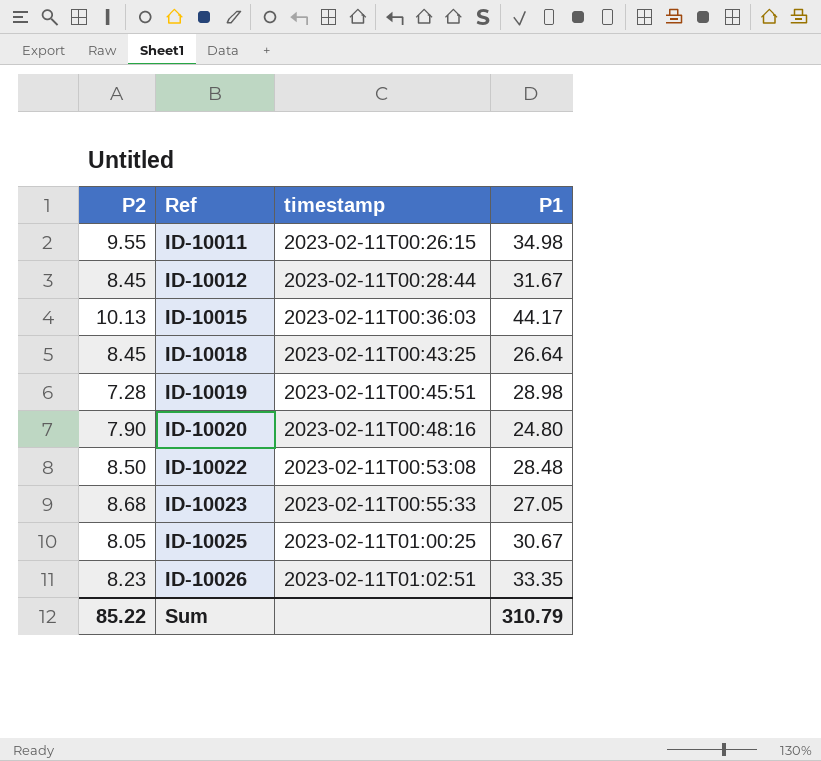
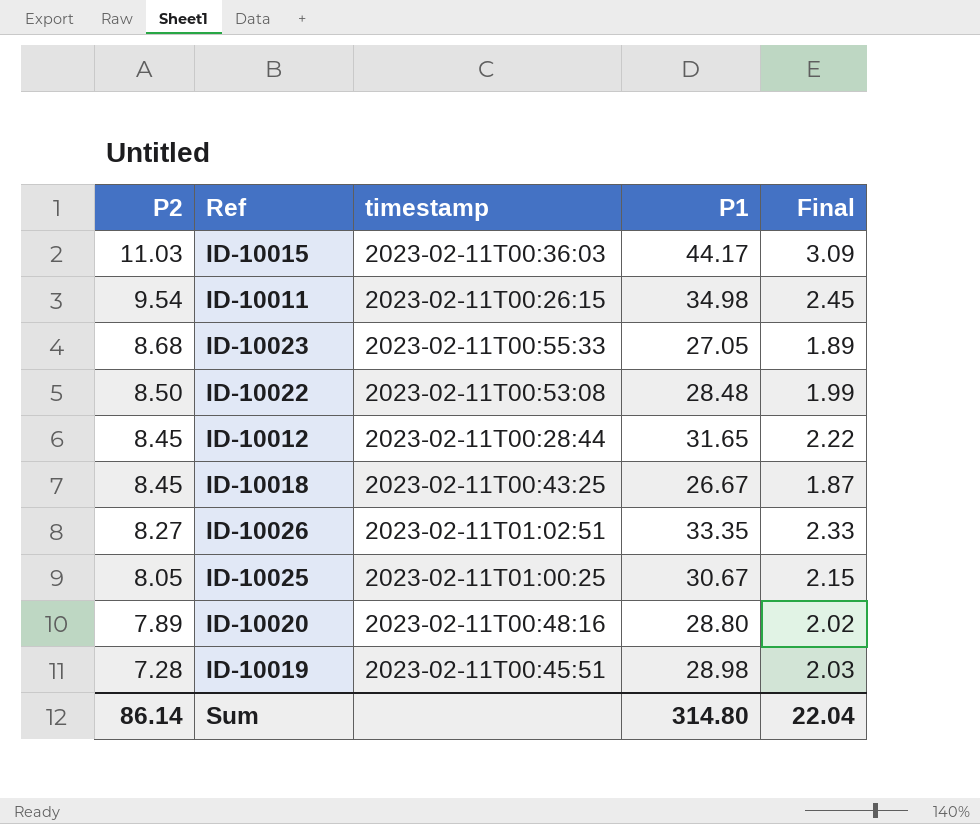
row order: Ref ascending -> P2 descending
column Final | formula: none -> [P1] * 0.07
ID-10015 | P2: 10.13 -> 11.03
ID-10011 | P2: 9.55 -> 9.54
ID-10012 | P1: 31.67 -> 31.65
ID-10018 | P1: 26.64 -> 26.67
ID-10026 | P2: 8.23 -> 8.27
ID-10020 | P2: 7.90 -> 7.89
ID-10020 | P1: 24.80 -> 28.80
Sum | P2: 85.22 -> 86.14
Sum | P1: 310.79 -> 314.80

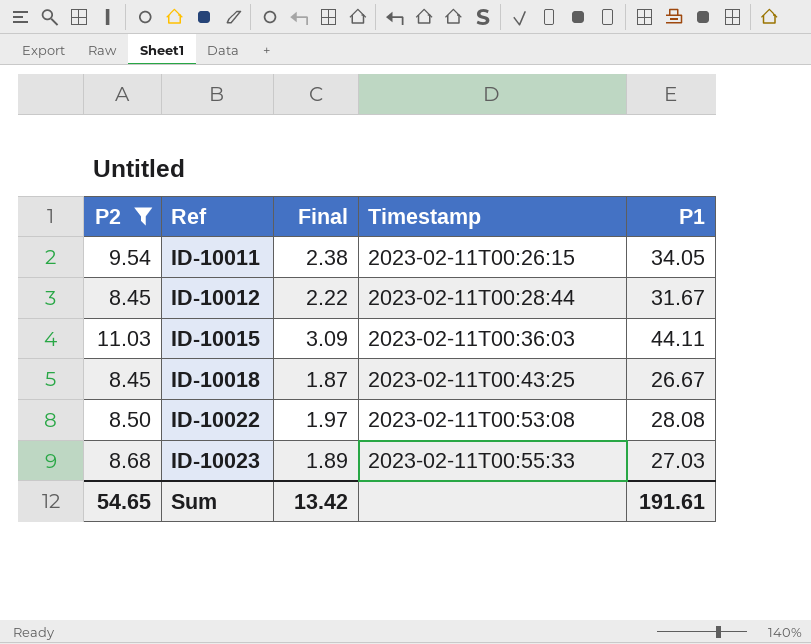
filter: none -> P2 >= 8.45
row order: P2 descending -> Ref ascending
column Final | position: 5 -> 3
column name: timestamp -> Timestamp
ID-10011 | Final: 2.45 -> 2.38
ID-10011 | P1: 34.98 -> 34.05
ID-10012 | P1: 31.65 -> 31.67
ID-10015 | P1: 44.17 -> 44.11
ID-10022 | Final: 1.99 -> 1.97
ID-10022 | P1: 28.48 -> 28.08
ID-10023 | P1: 27.05 -> 27.03
Sum | P2: 86.14 -> 54.65
Sum | Final: 22.04 -> 13.42
Sum | P1: 314.80 -> 191.61

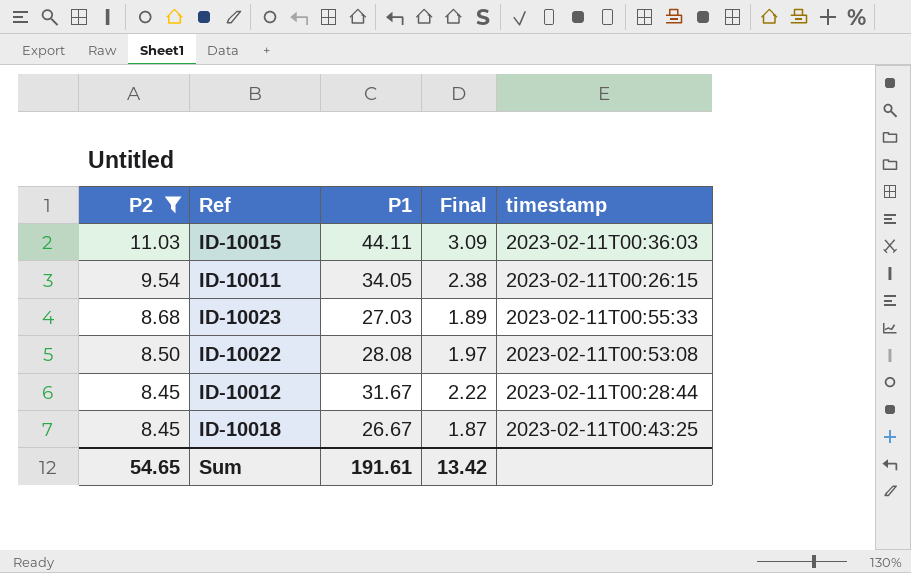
row order: Ref ascending -> P2 descending
column P1 | position: 5 -> 3
column name: Timestamp -> timestamp

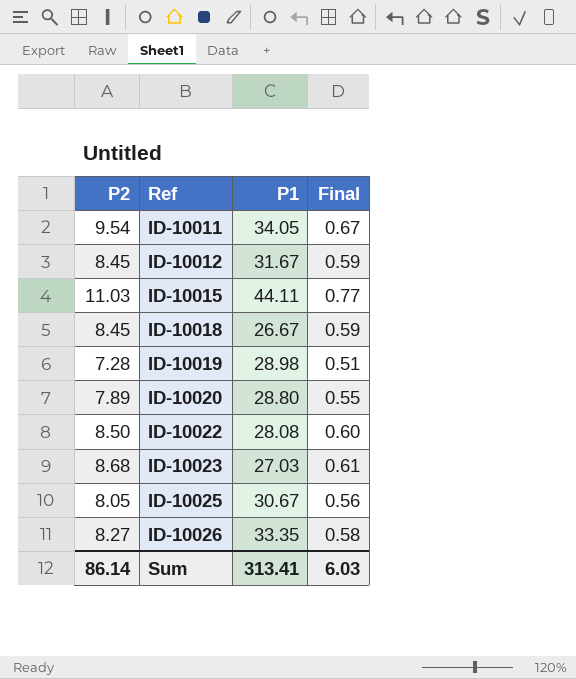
filter: P2 >= 8.45 -> none
row order: P2 descending -> Ref ascending
column timestamp | position: 5 -> none
column Final | formula: [P1] * 0.07 -> [P2] * 0.07
Sum | P2: 54.65 -> 86.14
Sum | P1: 191.61 -> 313.41
Sum | Final: 13.42 -> 6.03

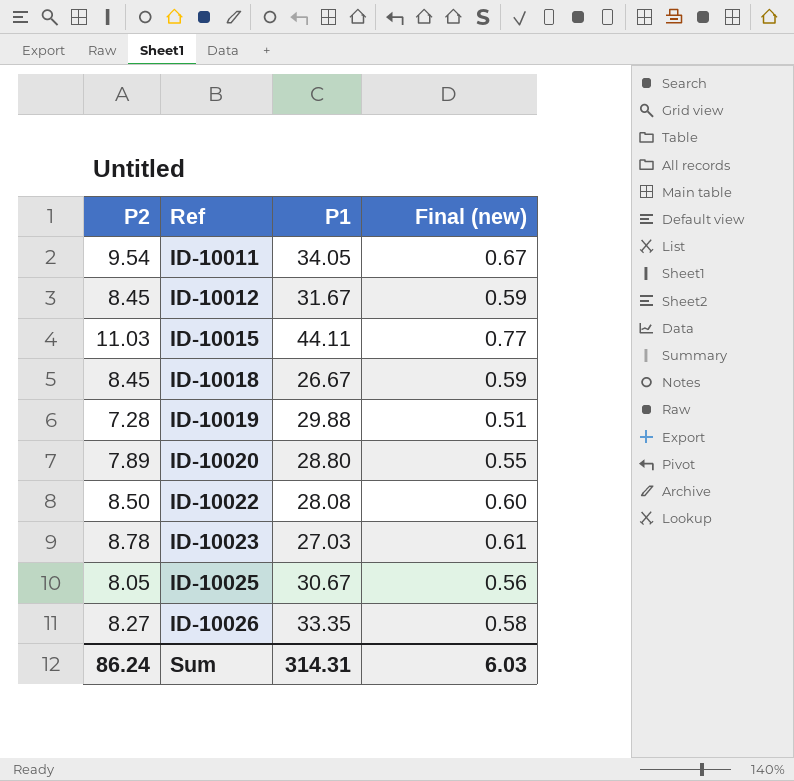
column name: Final -> Final (new)
ID-10019 | P1: 28.98 -> 29.88
ID-10023 | P2: 8.68 -> 8.78
Sum | P2: 86.14 -> 86.24
Sum | P1: 313.41 -> 314.31

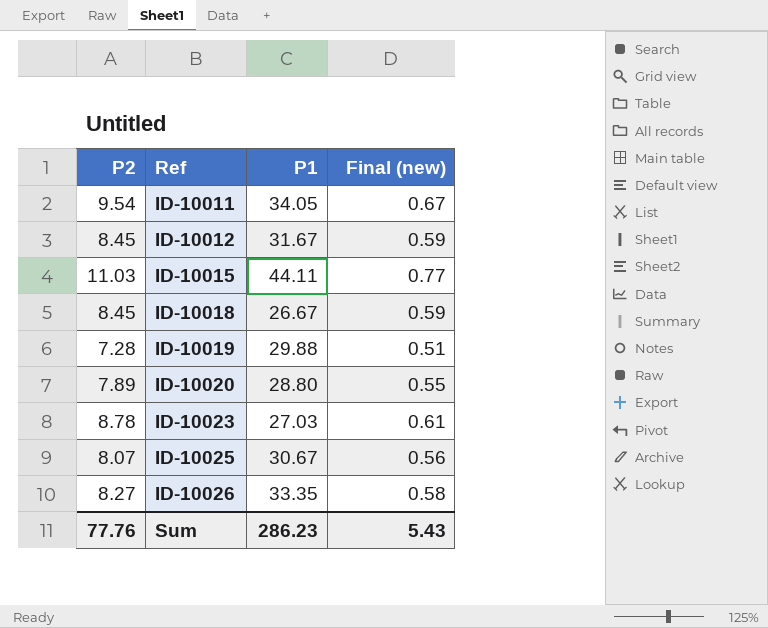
row ID-10022: 8.50 | 28.08 | 0.60 -> none
ID-10025 | P2: 8.05 -> 8.07
Sum | P2: 86.24 -> 77.76
Sum | P1: 314.31 -> 286.23
Sum | Final (new): 6.03 -> 5.43

